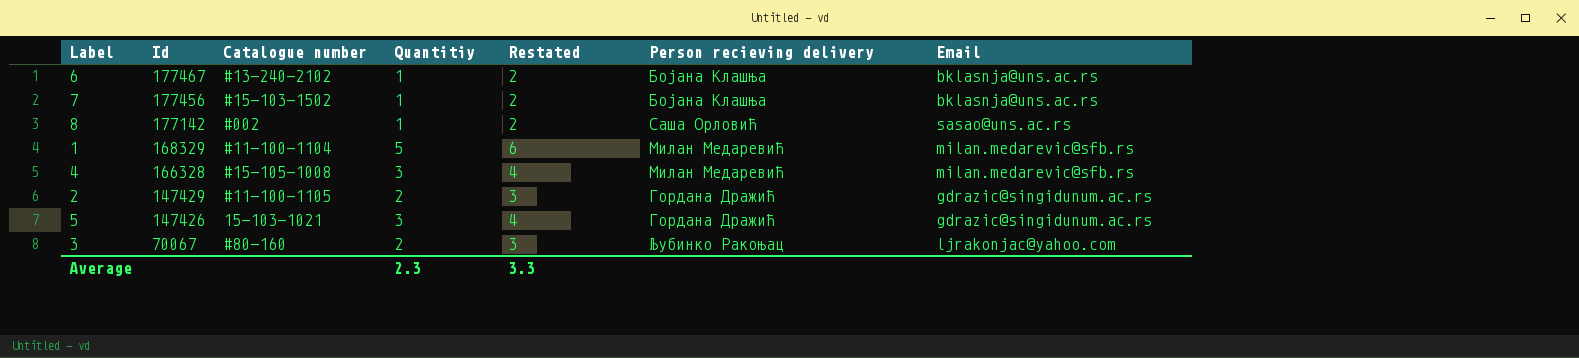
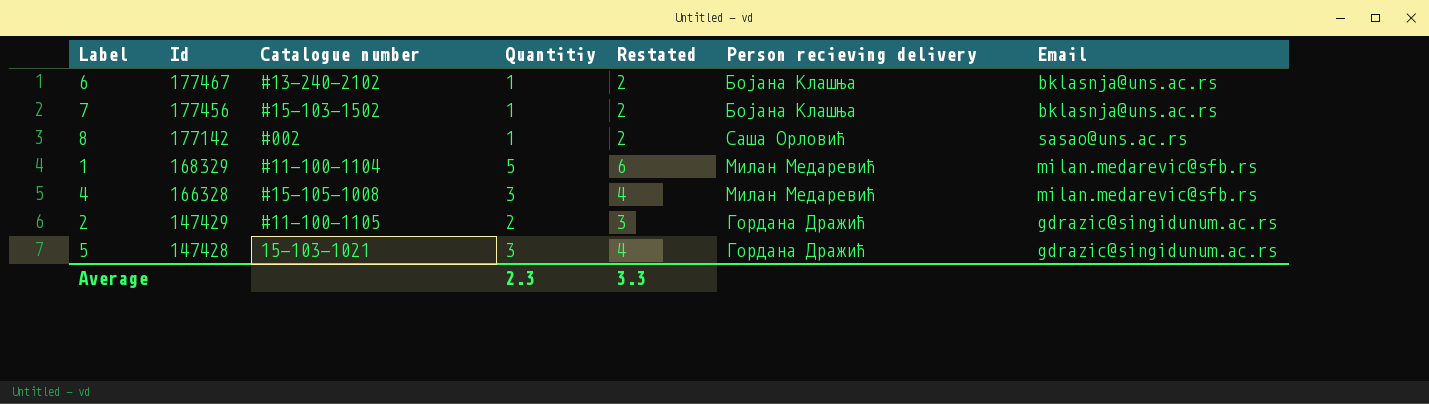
row 3: 70067 | #80-160 | 2 | 3 | Љубинко Ракоњац | ljrakonjac@yahoo.com -> none
5 | Id: 147426 -> 147428

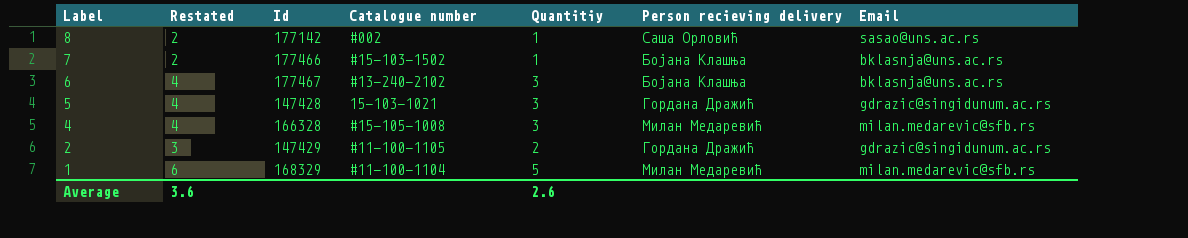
row order: Id descending -> Label descending
column Restated | position: 5 -> 2
7 | Id: 177456 -> 177466
6 | Restated: 2 -> 4
6 | Quantitiy: 1 -> 3
Average | Restated: 3.3 -> 3.6
Average | Quantitiy: 2.3 -> 2.6

